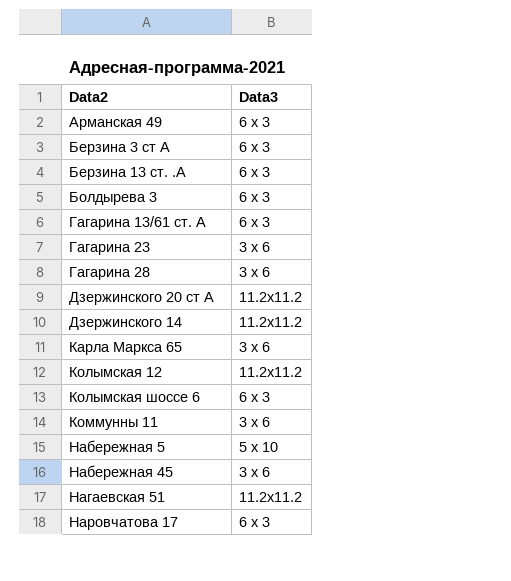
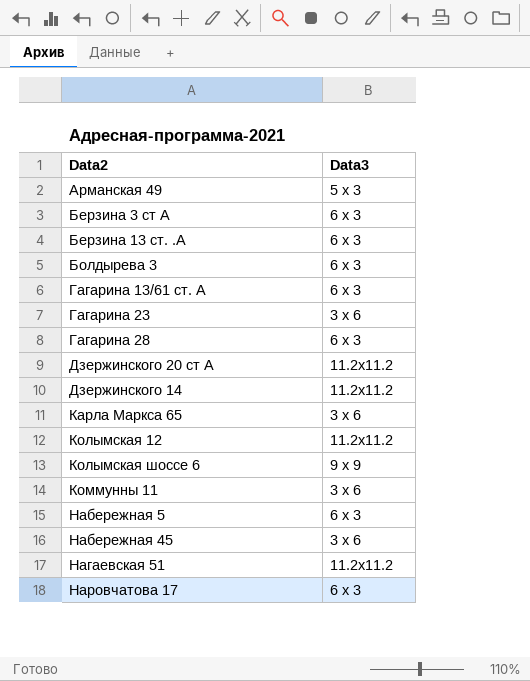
Арманская 49 | Data3: 6 х 3 -> 5 х 3
Гагарина 28 | Data3: 3 х 6 -> 6 х 3
Колымская шоссе 6 | Data3: 6 x 3 -> 9 х 9
Набережная 5 | Data3: 5 х 10 -> 6 х 3

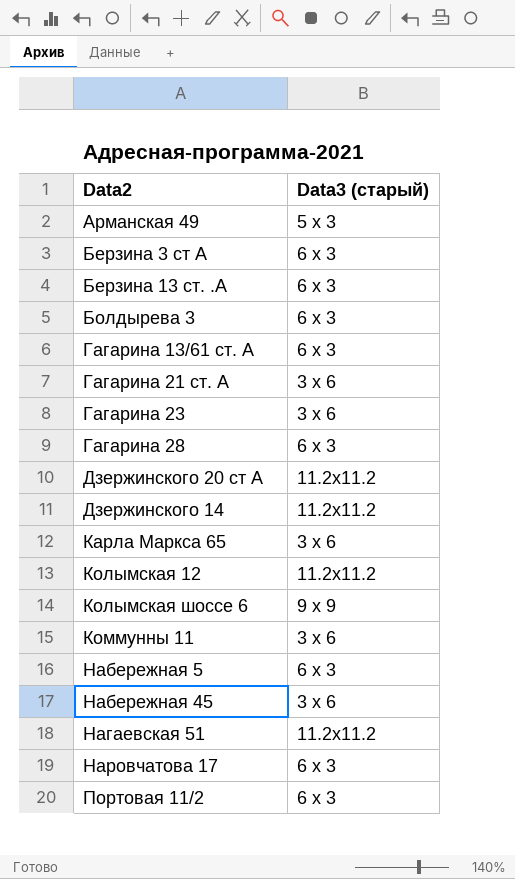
column name: Data3 -> Data3 (старый)
row Гагарина 21 ст. А: none -> 3 х 6
row Портовая 11/2: none -> 6 х 3

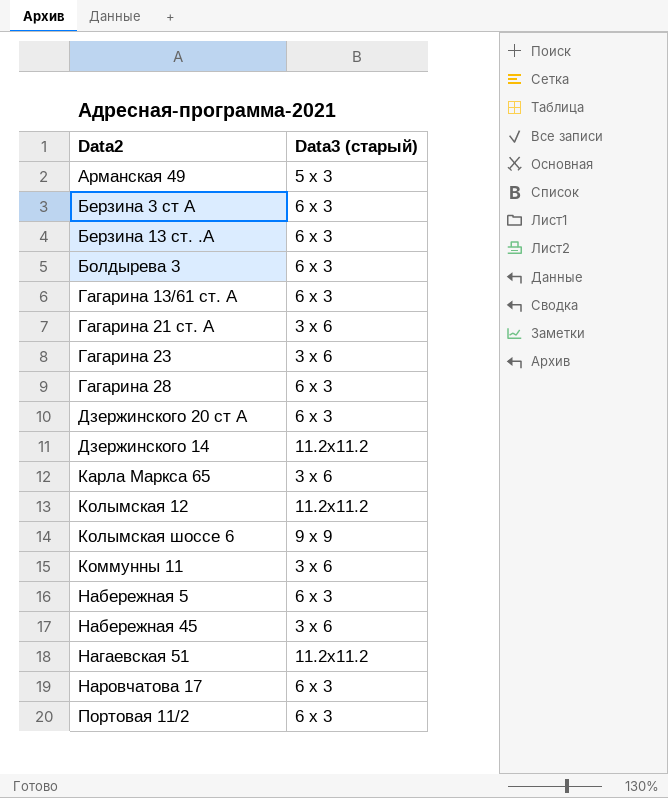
Дзержинского 20 ст А | Data3 (старый): 11.2х11.2 -> 6 х 3
Наровчатова 17 | Data3 (старый): 6 x 3 -> 6 х 3

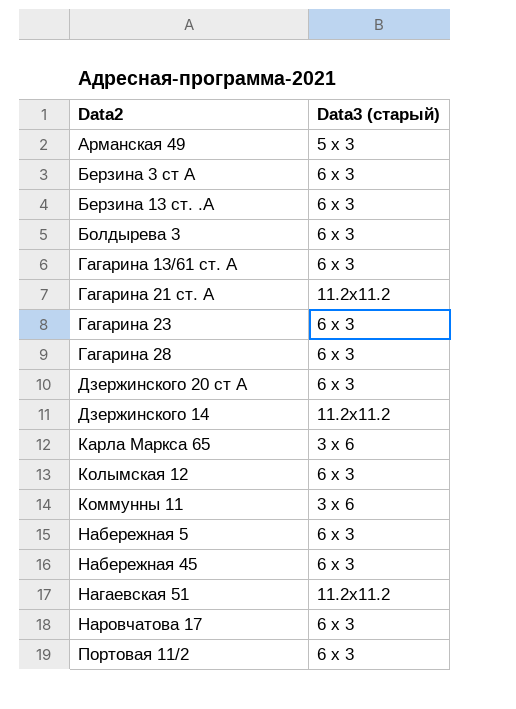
row Колымская шоссе 6: 9 х 9 -> none
Гагарина 13/61 ст. А | Data3 (старый): 6 х 3 -> 6 x 3
Гагарина 21 ст. А | Data3 (старый): 3 х 6 -> 11.2х11.2
Гагарина 23 | Data3 (старый): 3 х 6 -> 6 х 3
Колымская 12 | Data3 (старый): 11.2х11.2 -> 6 х 3
Набережная 45 | Data3 (старый): 3 х 6 -> 6 х 3

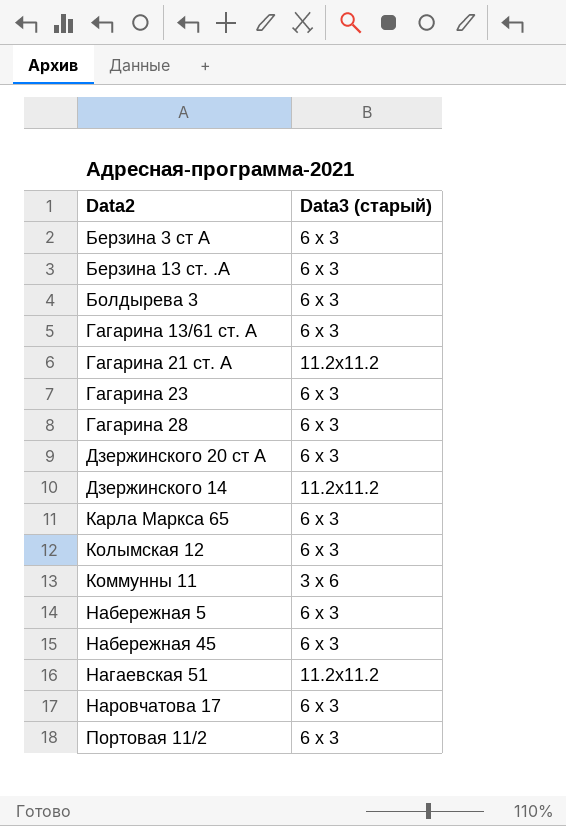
row Арманская 49: 5 х 3 -> none
Берзина 13 ст. .А | Data3 (старый): 6 x 3 -> 6 х 3
Карла Маркса 65 | Data3 (старый): 3 х 6 -> 6 х 3

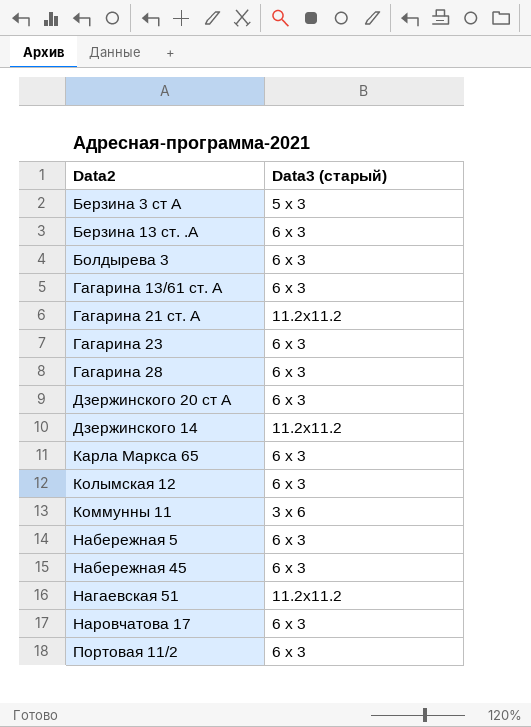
Берзина 3 ст А | Data3 (старый): 6 х 3 -> 5 х 3
Болдырева 3 | Data3 (старый): 6 x 3 -> 6 х 3

